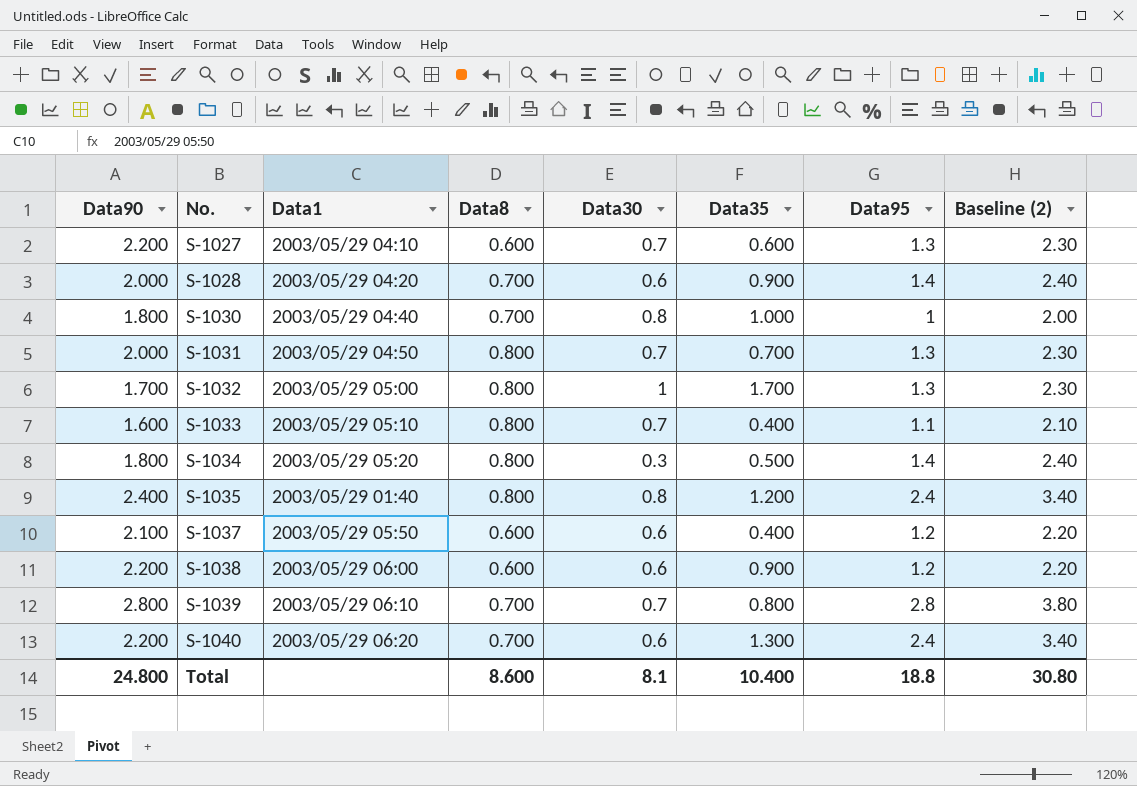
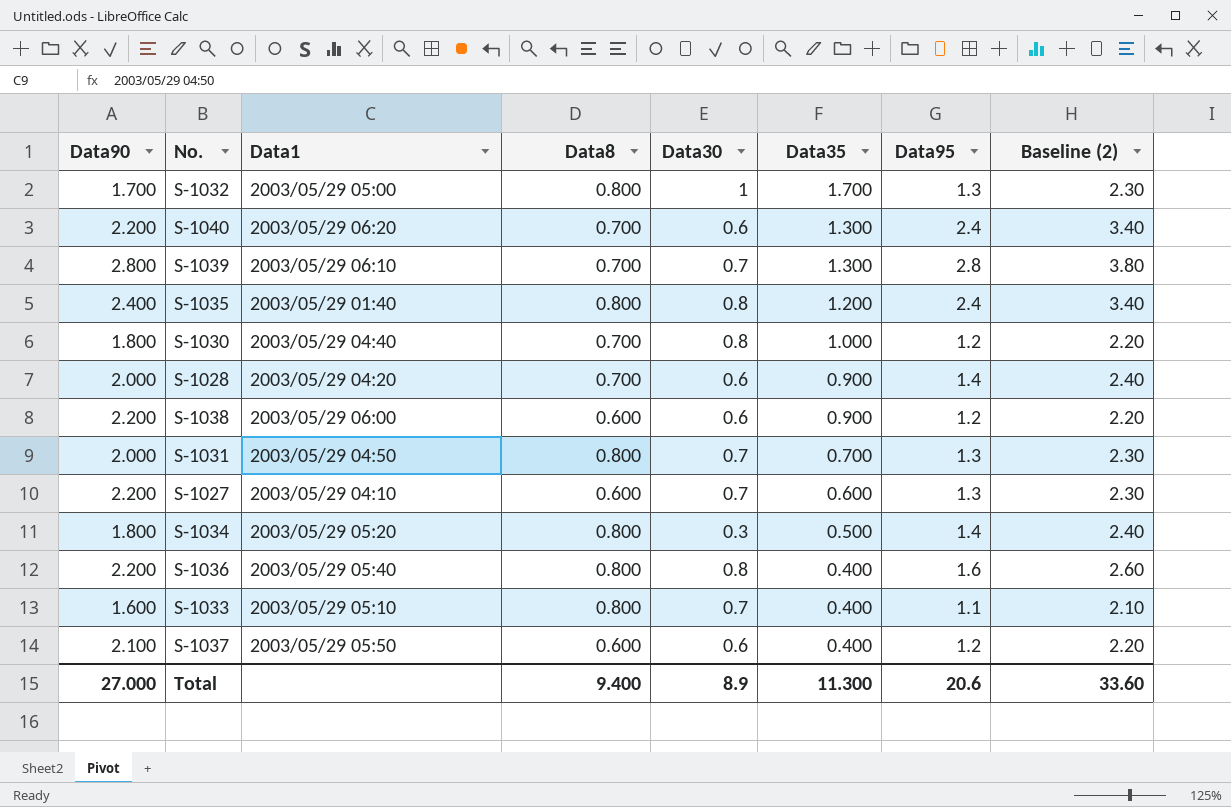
row order: No. ascending -> Data35 descending
S-1039 | Data35: 0.800 -> 1.300
S-1030 | Data95: 1 -> 1.2
S-1030 | Baseline (2): 2.00 -> 2.20
row S-1036: none -> 2.200 | 2003/05/29 05:40 | 0.800 | 0.8 | 0.400 | 1.6 | 2.60
Total | Data90: 24.800 -> 27.000
Total | Data8: 8.600 -> 9.400
Total | Data30: 8.1 -> 8.9
Total | Data35: 10.400 -> 11.300
Total | Data95: 18.8 -> 20.6
Total | Baseline (2): 30.80 -> 33.60

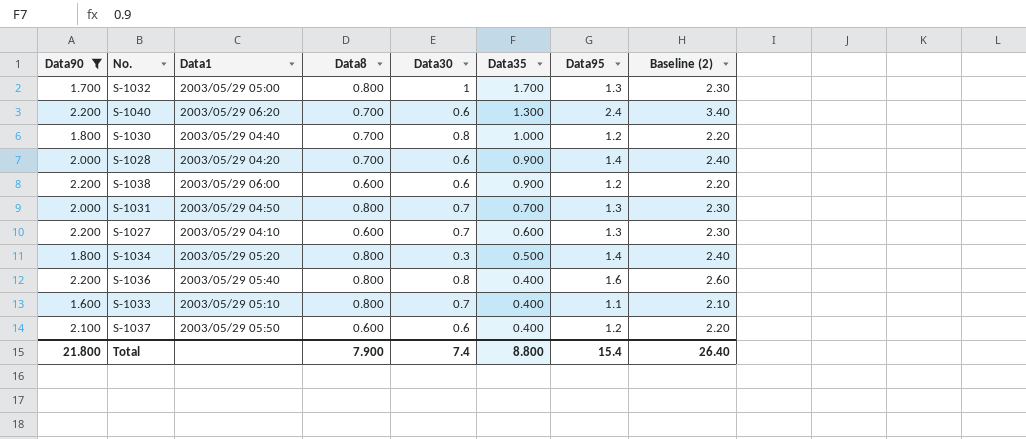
filter: none -> Data90 <= 2.200
Total | Data90: 27.000 -> 21.800
Total | Data8: 9.400 -> 7.900
Total | Data30: 8.9 -> 7.4
Total | Data35: 11.300 -> 8.800
Total | Data95: 20.6 -> 15.4
Total | Baseline (2): 33.60 -> 26.40

